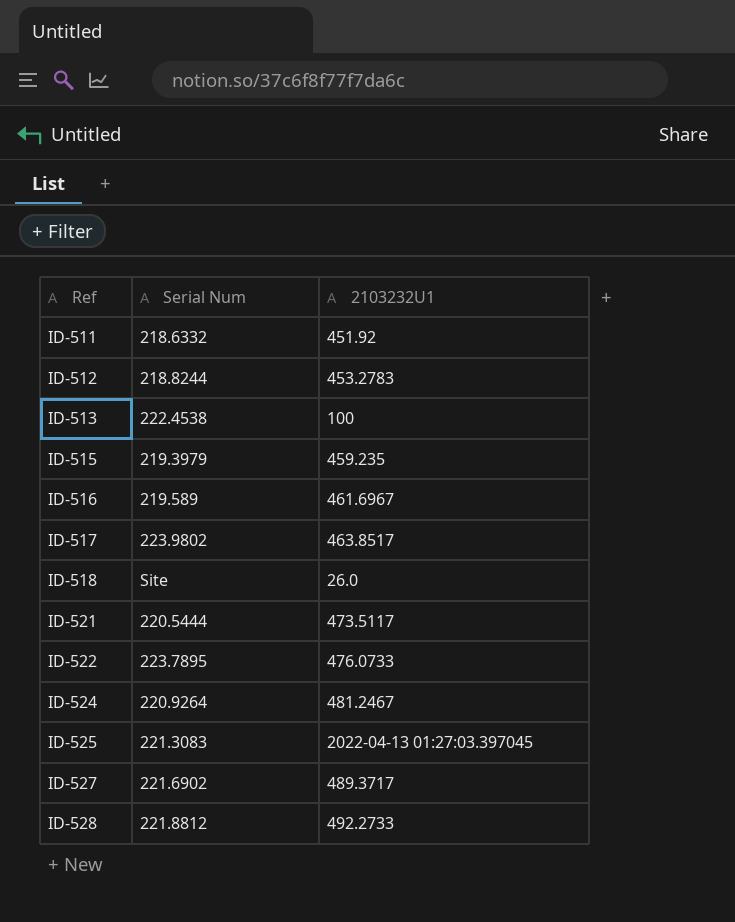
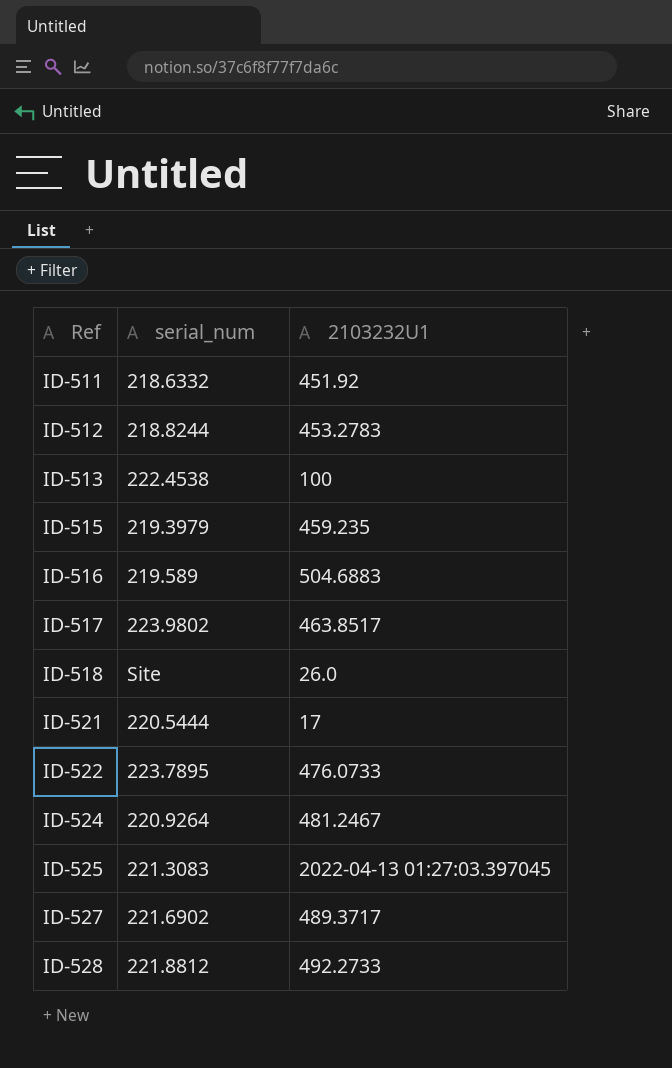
column name: Serial Num -> serial_num
ID-516 | 2103232U1: 461.6967 -> 504.6883
ID-521 | 2103232U1: 473.5117 -> 17

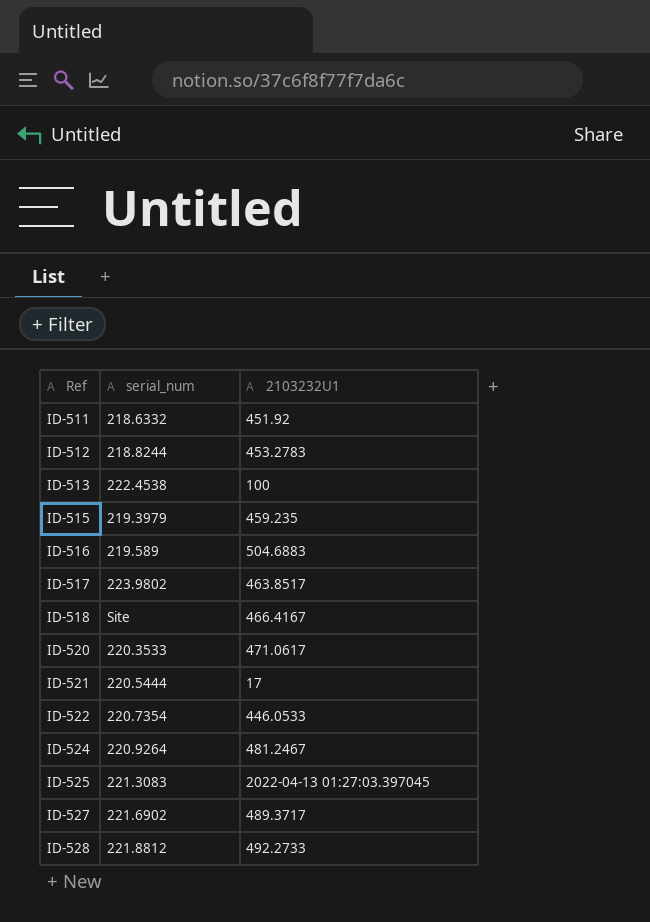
ID-518 | 2103232U1: 26.0 -> 466.4167
row ID-520: none -> 220.3533 | 471.0617
ID-522 | serial_num: 223.7895 -> 220.7354
ID-522 | 2103232U1: 476.0733 -> 446.0533

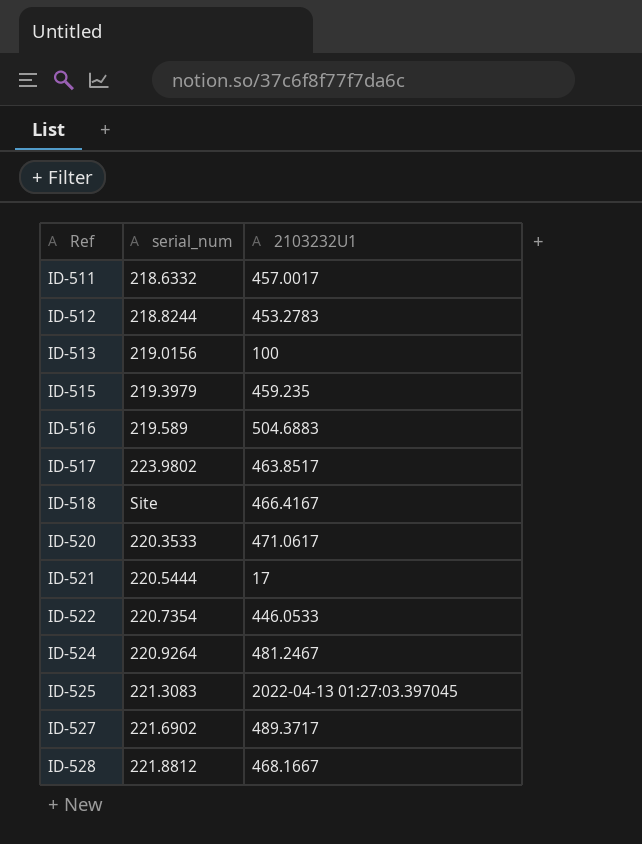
ID-511 | 2103232U1: 451.92 -> 457.0017
ID-513 | serial_num: 222.4538 -> 219.0156
ID-528 | 2103232U1: 492.2733 -> 468.1667

